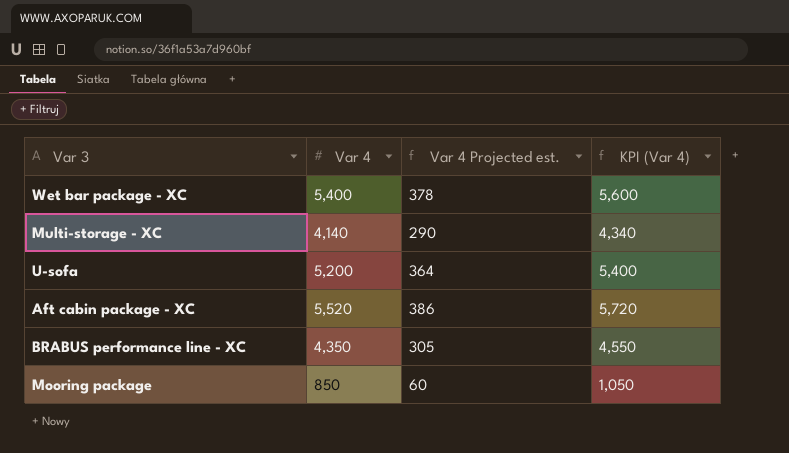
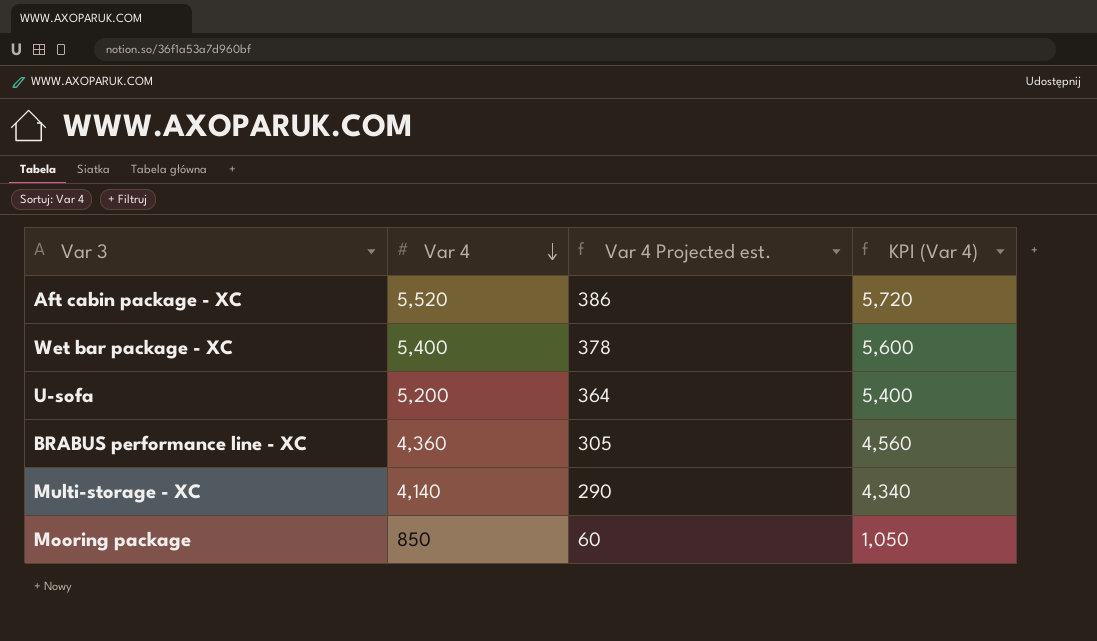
row order: none -> Var 4 descending
BRABUS performance line - XC | Var 4: 4,350 -> 4,360
BRABUS performance line - XC | KPI (Var 4): 4,550 -> 4,560

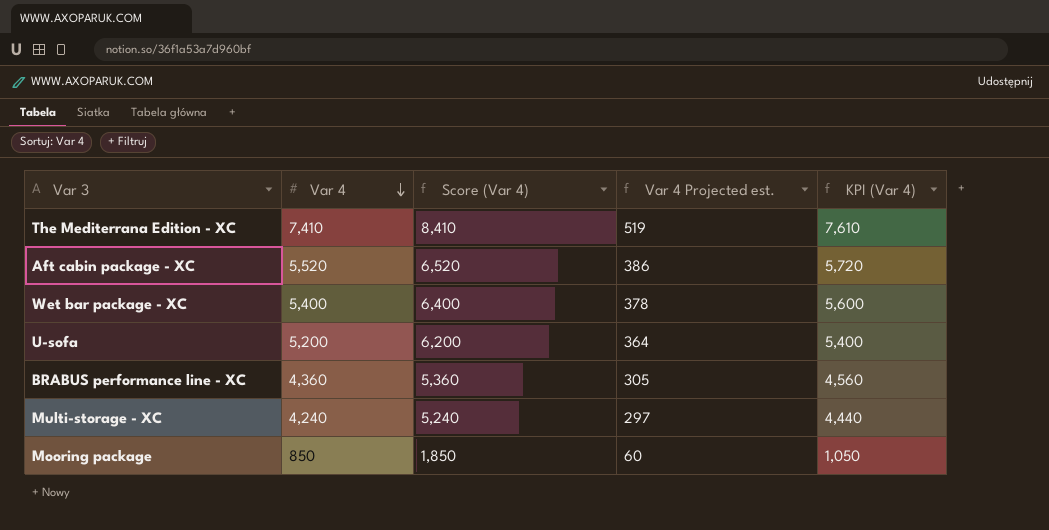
column Score (Var 4) | formula: none -> [Var 4] + 1000
row The Mediterrana Edition - XC: none -> 7,410 | 8,410 | 519 | 7,610
Multi-storage - XC | Var 4: 4,140 -> 4,240
Multi-storage - XC | Var 4 Projected est.: 290 -> 297
Multi-storage - XC | KPI (Var 4): 4,340 -> 4,440

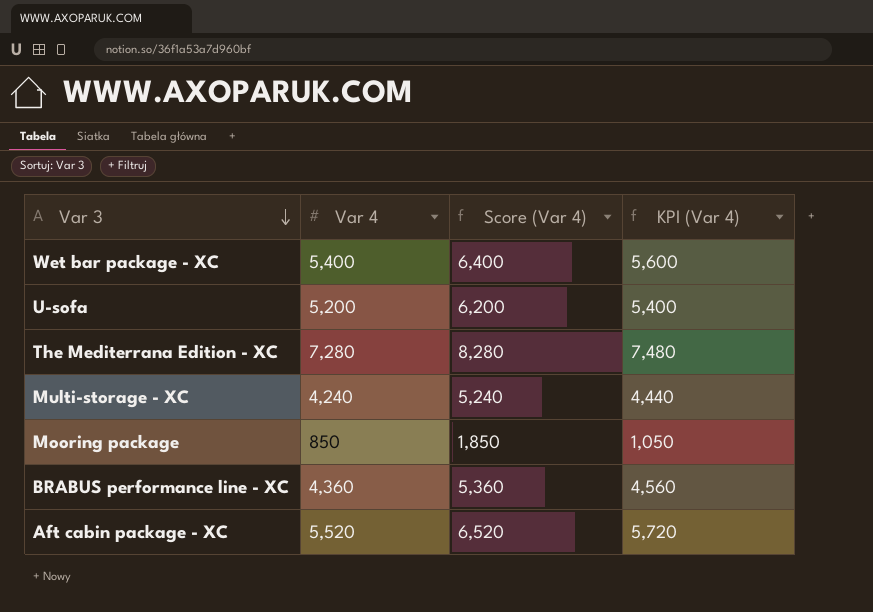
row order: Var 4 descending -> Var 3 descending
column Var 4 Projected est. | formula: [Var 4] * 0.07 -> none
The Mediterrana Edition - XC | Var 4: 7,410 -> 7,280
The Mediterrana Edition - XC | Score (Var 4): 8,410 -> 8,280
The Mediterrana Edition - XC | KPI (Var 4): 7,610 -> 7,480

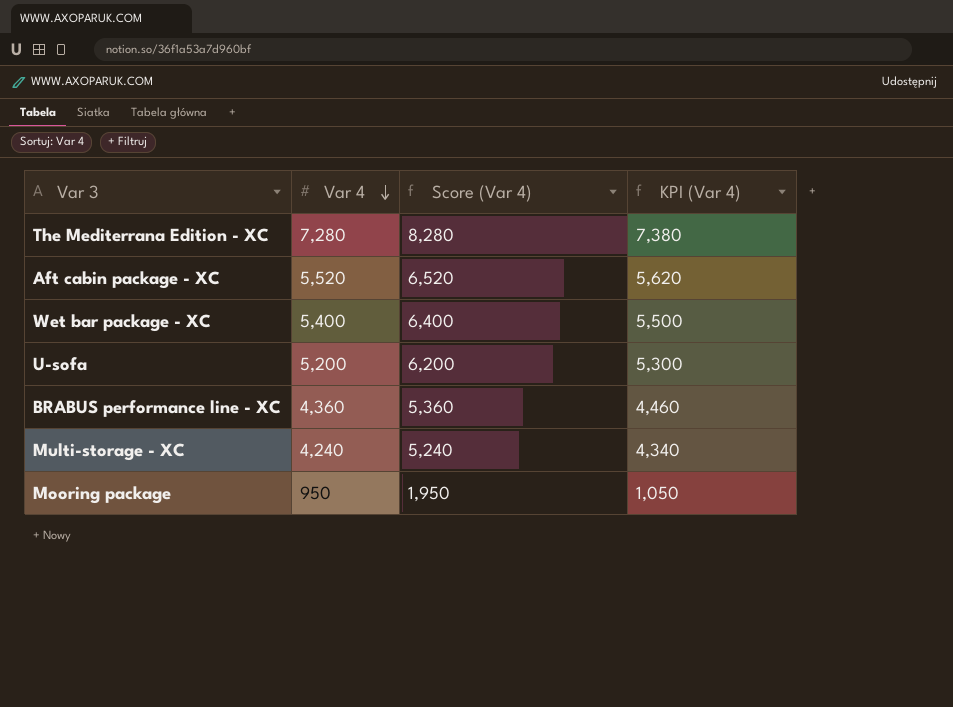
row order: Var 3 descending -> Var 4 descending
column KPI (Var 4) | formula: [Var 4] + 200 -> [Var 4] + 100
Mooring package | Var 4: 850 -> 950
Mooring package | Score (Var 4): 1,850 -> 1,950

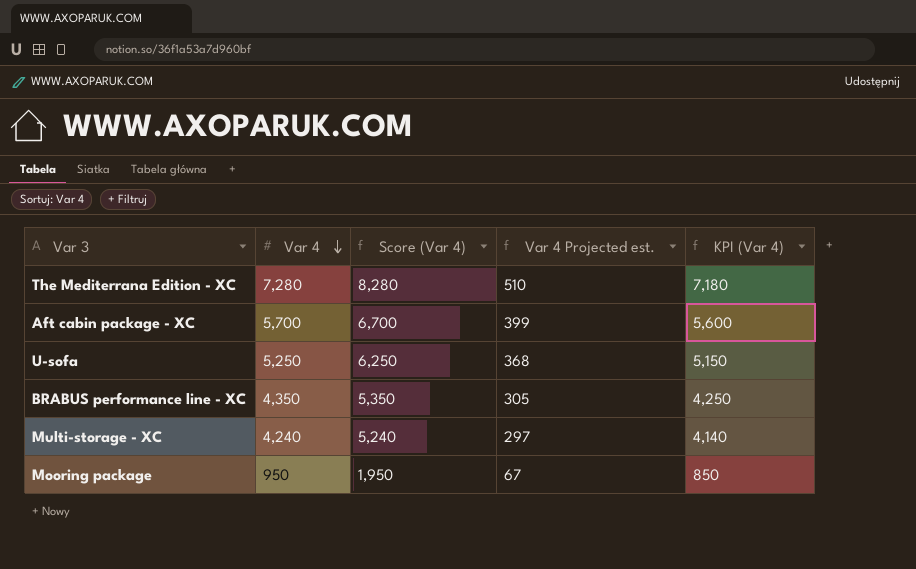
column Var 4 Projected est. | formula: none -> [Var 4] * 0.07
column KPI (Var 4) | formula: [Var 4] + 100 -> [Var 4] - 100
row Wet bar package - XC: 5,400 | 6,400 | 5,500 -> none
Aft cabin package - XC | Var 4: 5,520 -> 5,700
Aft cabin package - XC | Score (Var 4): 6,520 -> 6,700
U-sofa | Var 4: 5,200 -> 5,250
U-sofa | Score (Var 4): 6,200 -> 6,250
BRABUS performance line - XC | Var 4: 4,360 -> 4,350
BRABUS performance line - XC | Score (Var 4): 5,360 -> 5,350

